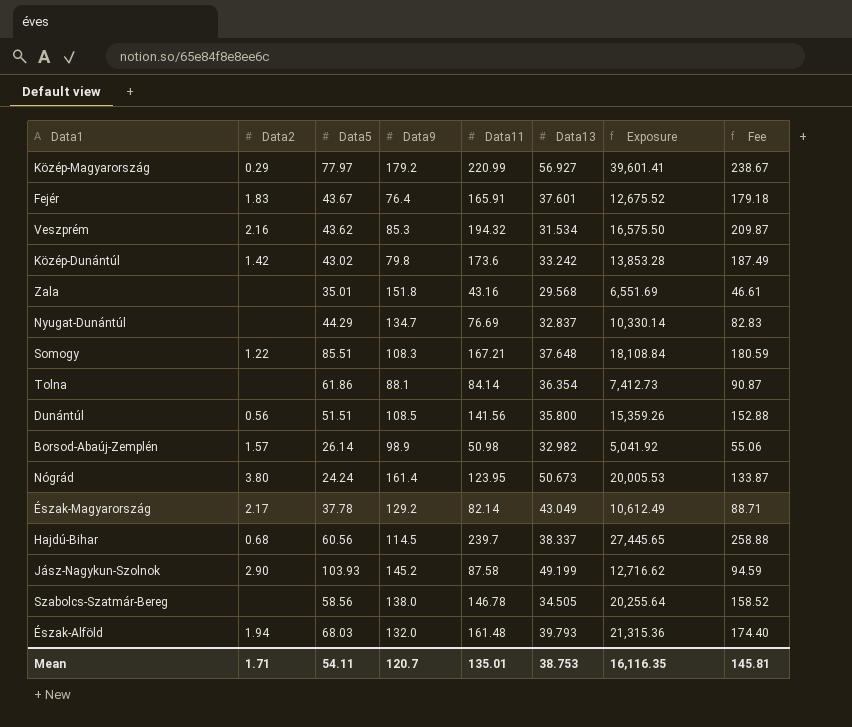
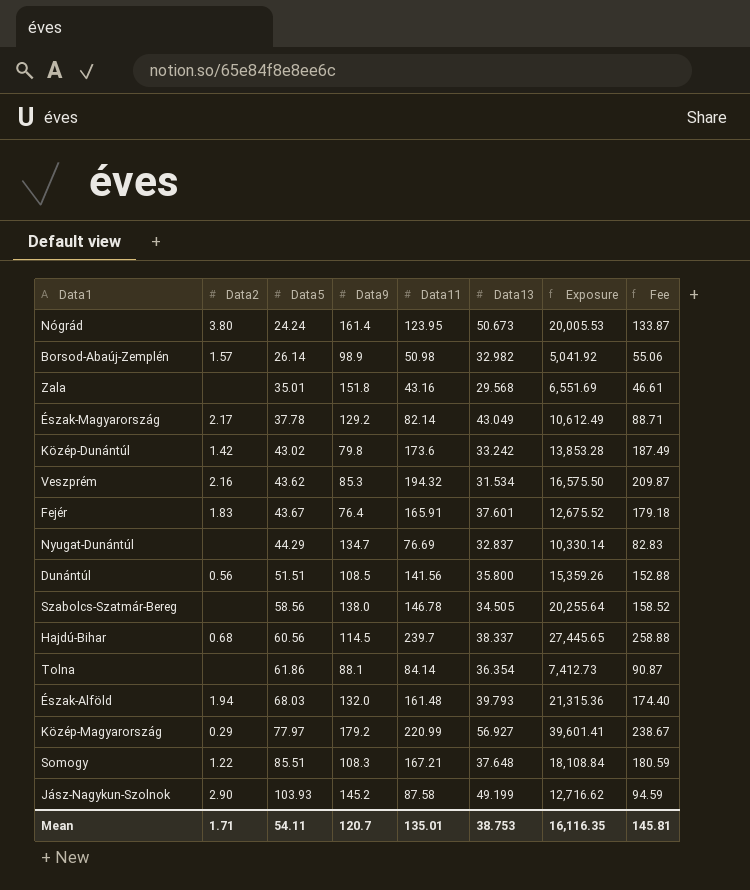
row order: none -> Data5 ascending

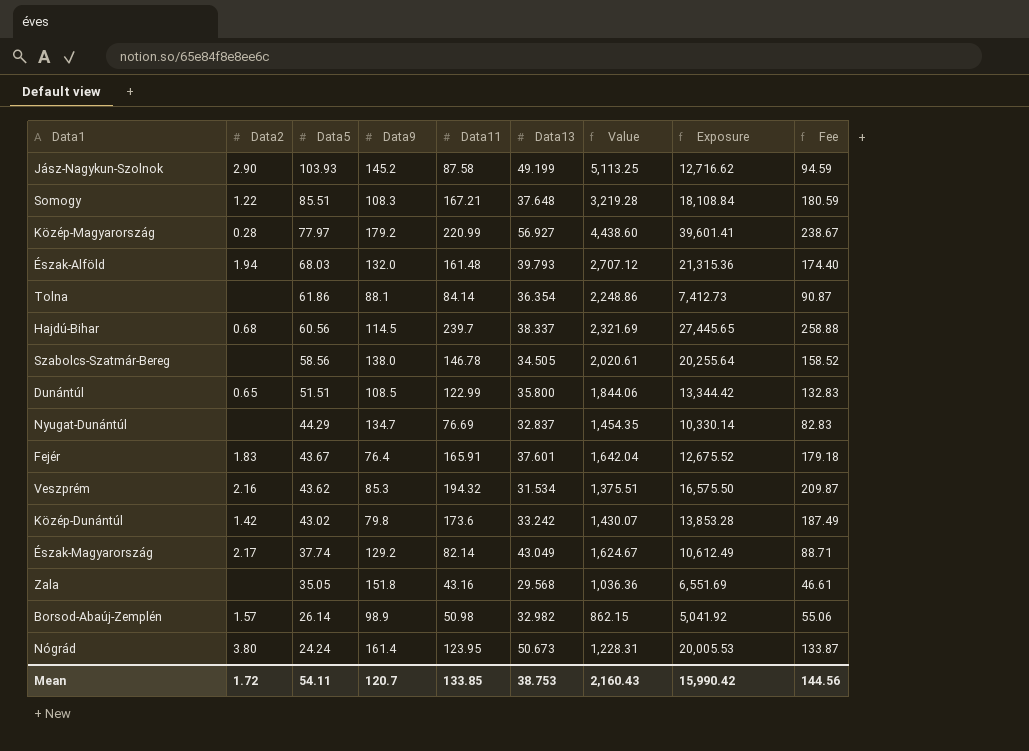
row order: Data5 ascending -> Data5 descending
column Value | formula: none -> [Data5] * [Data13]
Közép-Magyarország | Data2: 0.29 -> 0.28
Dunántúl | Data2: 0.56 -> 0.65
Dunántúl | Data11: 141.56 -> 122.99
Dunántúl | Exposure: 15,359.26 -> 13,344.42
Dunántúl | Fee: 152.88 -> 132.83
Észak-Magyarország | Data5: 37.78 -> 37.74
Zala | Data5: 35.01 -> 35.05
Mean | Data2: 1.71 -> 1.72
Mean | Data11: 135.01 -> 133.85
Mean | Exposure: 16,116.35 -> 15,990.42
Mean | Fee: 145.81 -> 144.56

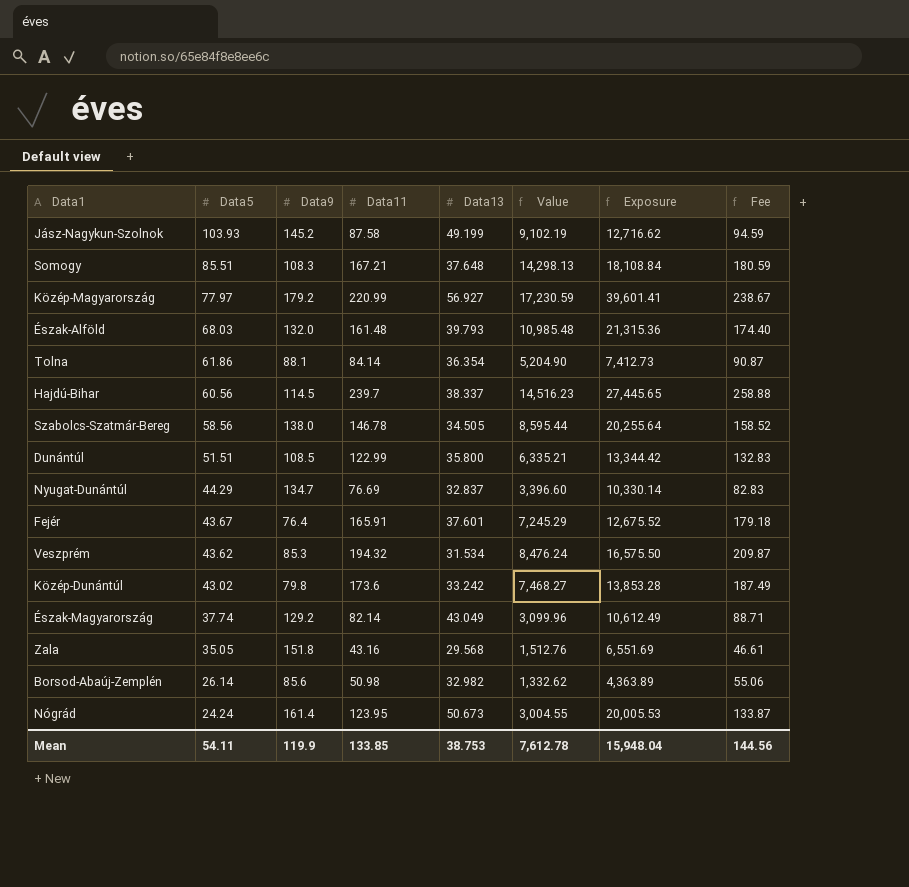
column Data2 | position: 2 -> none
column Value | formula: [Data5] * [Data13] -> [Data5] * [Data11]
Borsod-Abaúj-Zemplén | Data9: 98.9 -> 85.6
Borsod-Abaúj-Zemplén | Exposure: 5,041.92 -> 4,363.89
Mean | Data9: 120.7 -> 119.9
Mean | Value: 2,160.43 -> 7,612.78
Mean | Exposure: 15,990.42 -> 15,948.04

